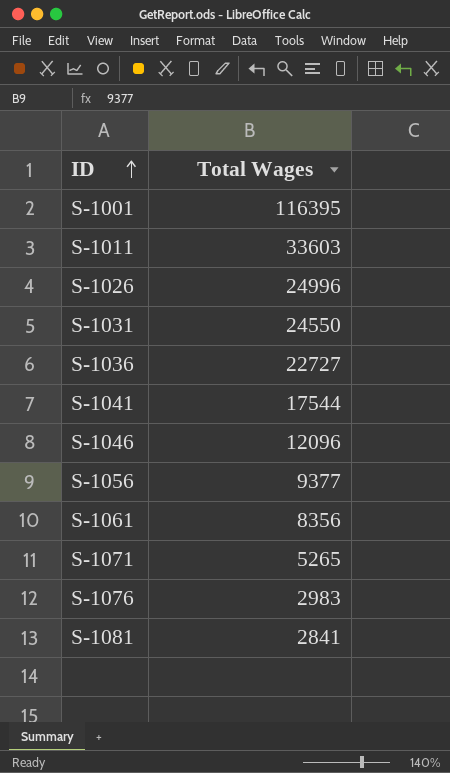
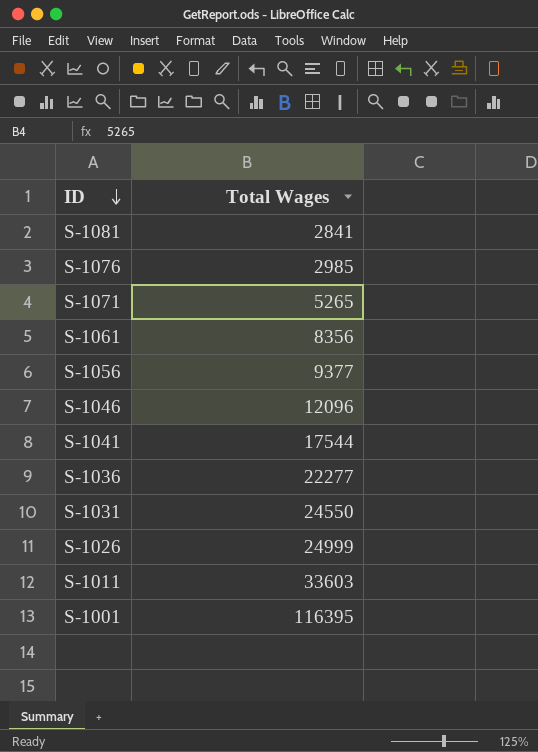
row order: ID ascending -> ID descending
S-1076 | Total Wages: 2983 -> 2985
S-1036 | Total Wages: 22727 -> 22277
S-1026 | Total Wages: 24996 -> 24999

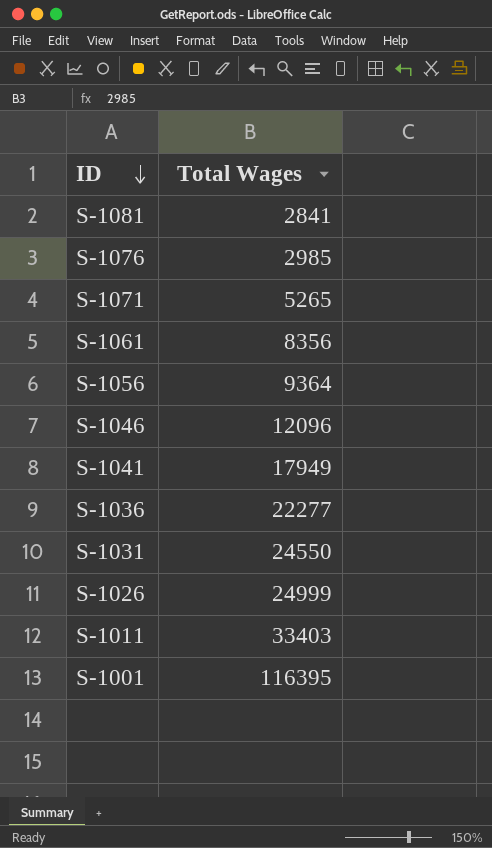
S-1056 | Total Wages: 9377 -> 9364
S-1041 | Total Wages: 17544 -> 17949
S-1011 | Total Wages: 33603 -> 33403

